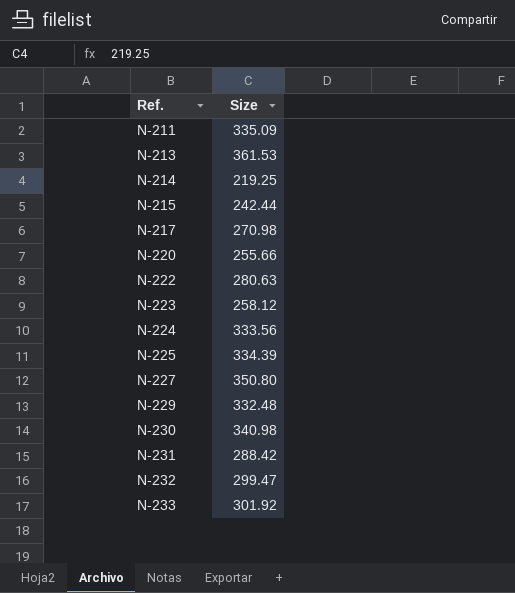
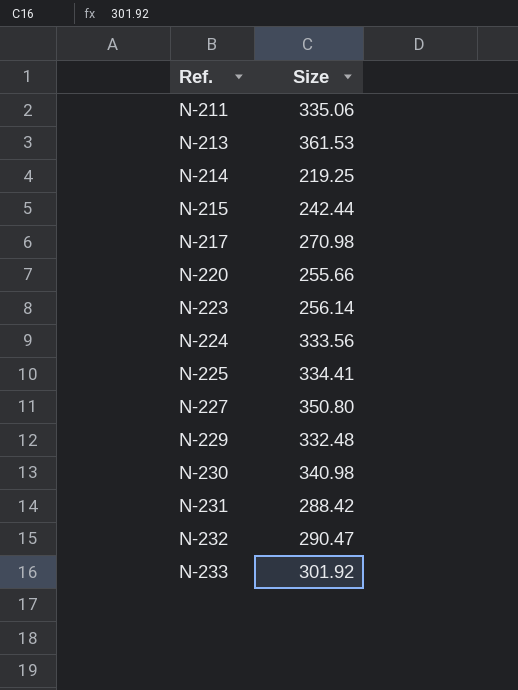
row N-222: 280.63 -> none
N-211 | Size: 335.09 -> 335.06
N-223 | Size: 258.12 -> 256.14
N-225 | Size: 334.39 -> 334.41
N-232 | Size: 299.47 -> 290.47

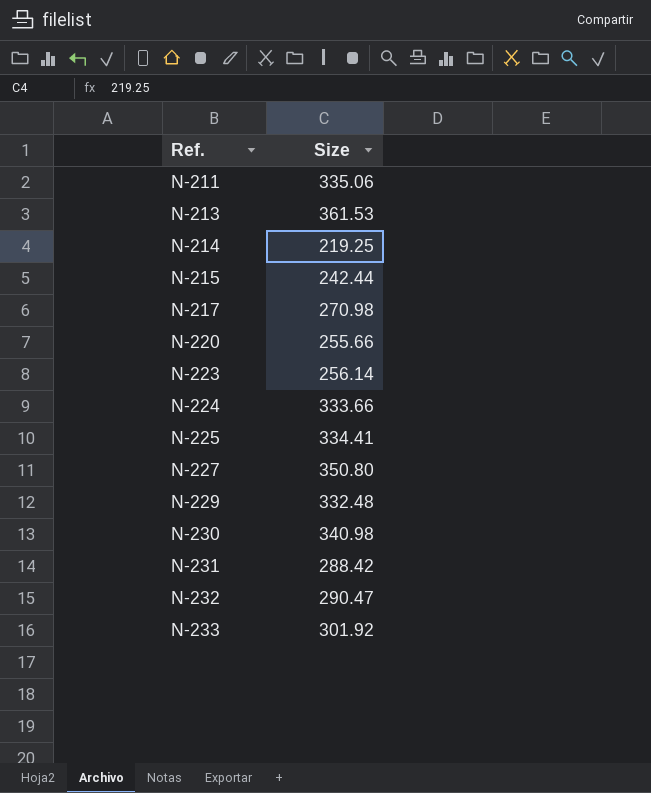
N-224 | Size: 333.56 -> 333.66

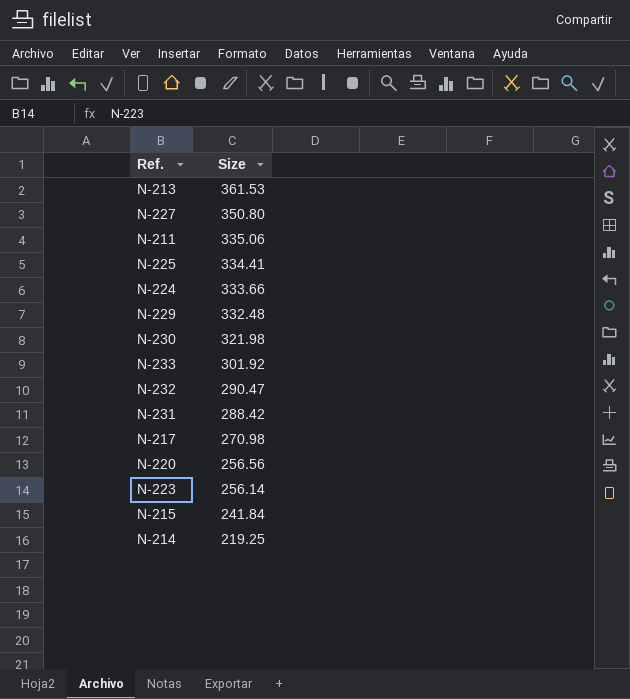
row order: Ref. ascending -> Size descending
N-230 | Size: 340.98 -> 321.98
N-220 | Size: 255.66 -> 256.56
N-215 | Size: 242.44 -> 241.84

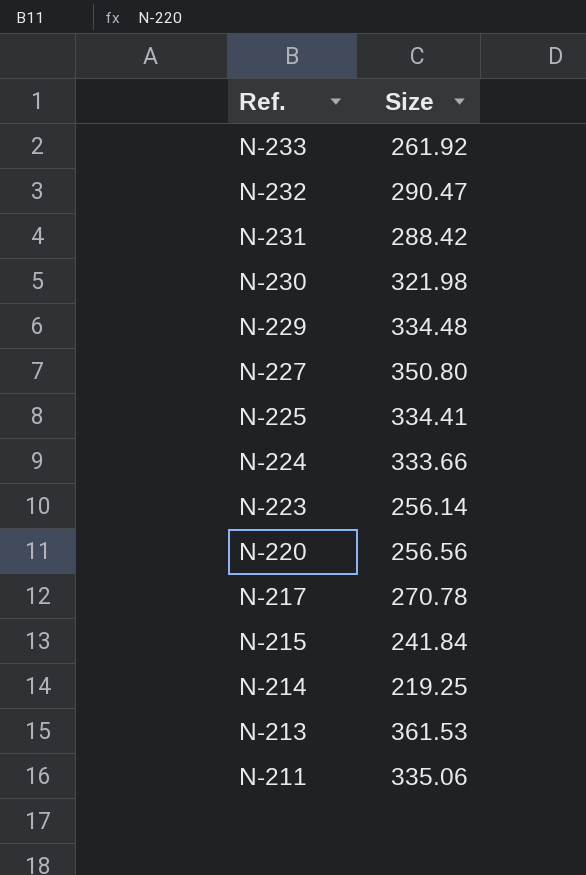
row order: Size descending -> Ref. descending
N-233 | Size: 301.92 -> 261.92
N-229 | Size: 332.48 -> 334.48
N-217 | Size: 270.98 -> 270.78

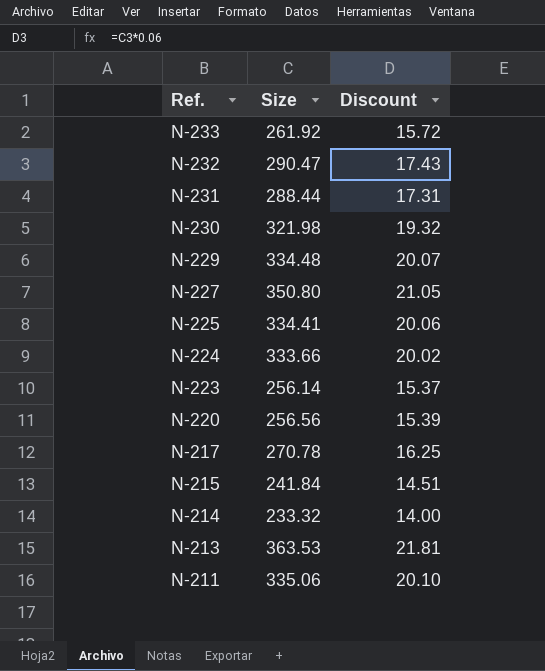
column Discount | formula: none -> [Size] * 0.06
N-231 | Size: 288.42 -> 288.44
N-214 | Size: 219.25 -> 233.32
N-213 | Size: 361.53 -> 363.53

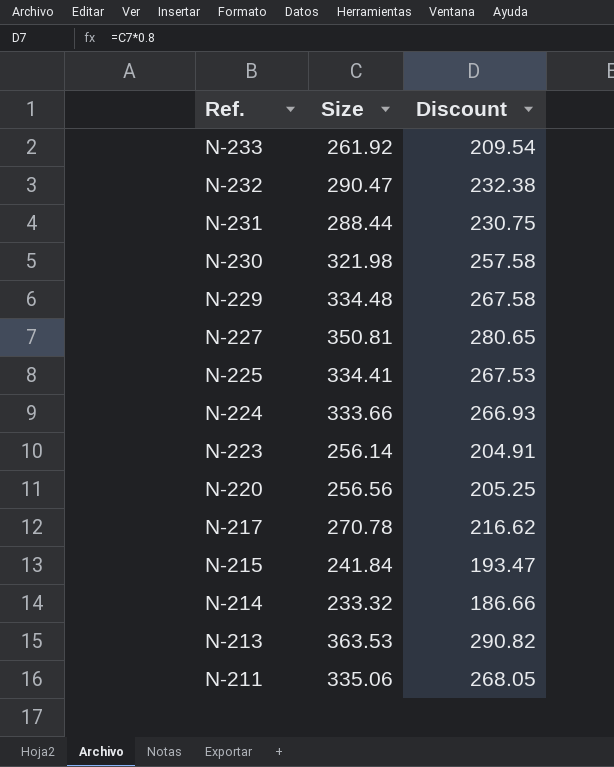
column Discount | formula: [Size] * 0.06 -> [Size] * 0.8
N-227 | Size: 350.80 -> 350.81

